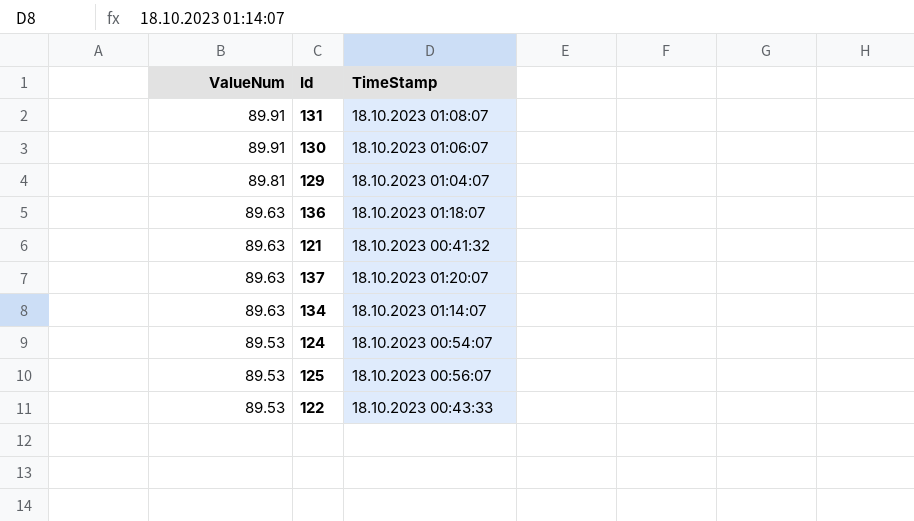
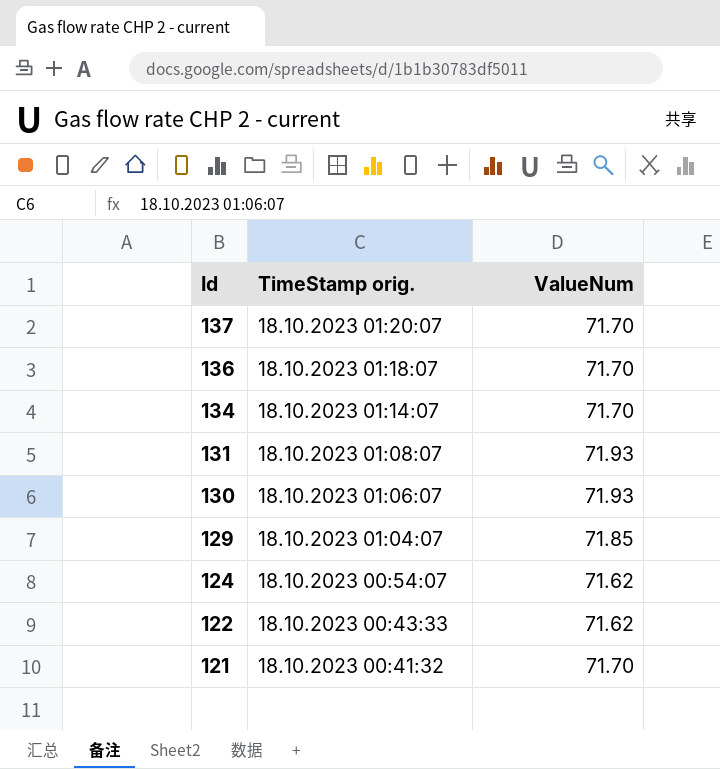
row order: ValueNum descending -> Id descending
column name: TimeStamp -> TimeStamp orig.
column ValueNum | position: 1 -> 3
row 125: 89.53 | 18.10.2023 00:56:07 -> none
137 | ValueNum: 89.63 -> 71.70
136 | ValueNum: 89.63 -> 71.70
134 | ValueNum: 89.63 -> 71.70
131 | ValueNum: 89.91 -> 71.93
130 | ValueNum: 89.91 -> 71.93
129 | ValueNum: 89.81 -> 71.85
124 | ValueNum: 89.53 -> 71.62
122 | ValueNum: 89.53 -> 71.62
121 | ValueNum: 89.63 -> 71.70

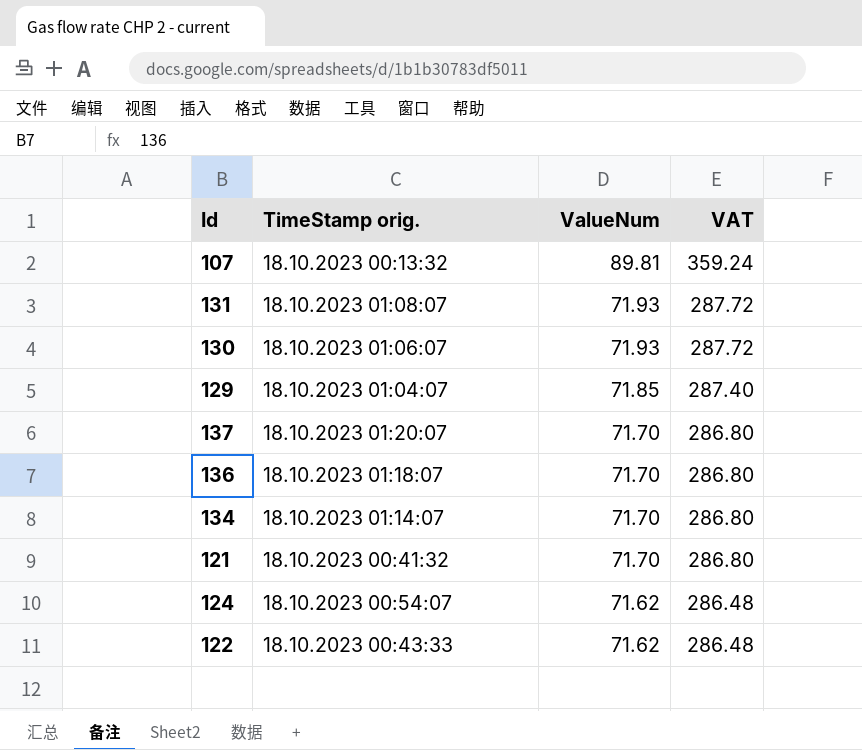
row order: Id descending -> ValueNum descending
column VAT | formula: none -> [ValueNum] * 4
row 107: none -> 18.10.2023 00:13:32 | 89.81 | 359.24

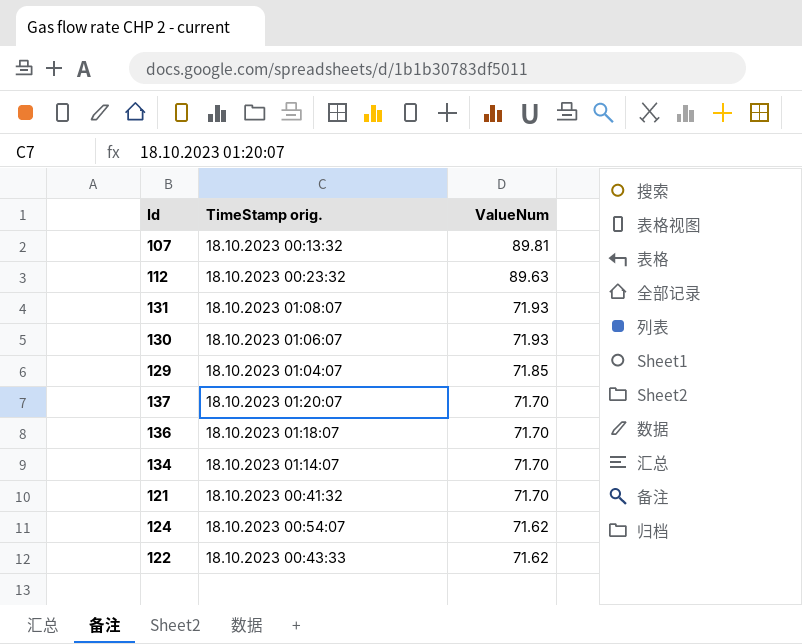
column VAT | formula: [ValueNum] * 4 -> none
row 112: none -> 18.10.2023 00:23:32 | 89.63

